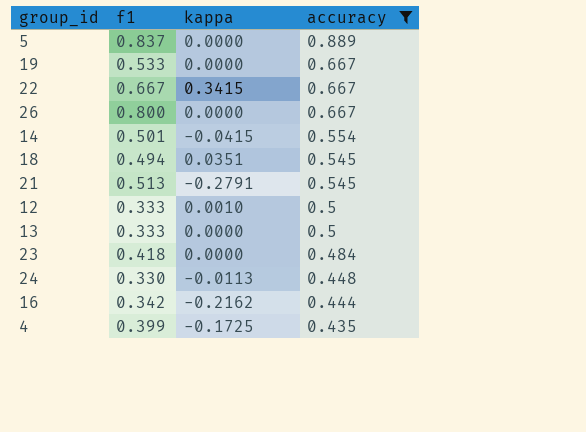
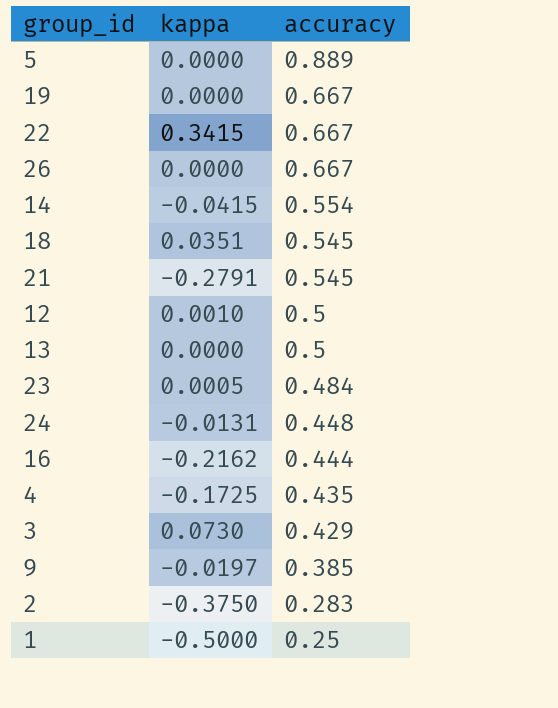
filter: accuracy >= 0.435 -> none
column f1 | position: 2 -> none
23 | kappa: 0.0000 -> 0.0005
24 | kappa: -0.0113 -> -0.0131

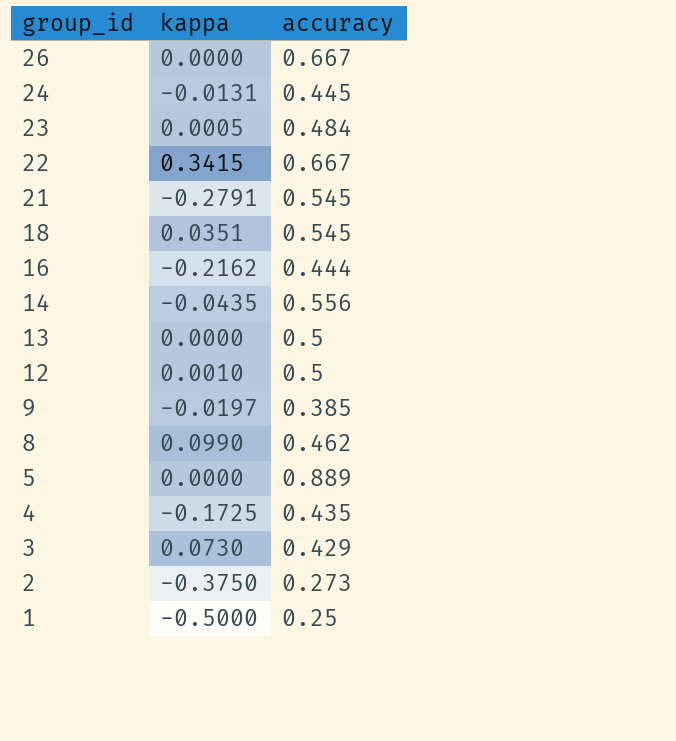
row order: accuracy descending -> group_id descending
row 19: 0.0000 | 0.667 -> none
24 | accuracy: 0.448 -> 0.445
14 | kappa: -0.0415 -> -0.0435
14 | accuracy: 0.554 -> 0.556
row 8: none -> 0.0990 | 0.462
2 | accuracy: 0.283 -> 0.273

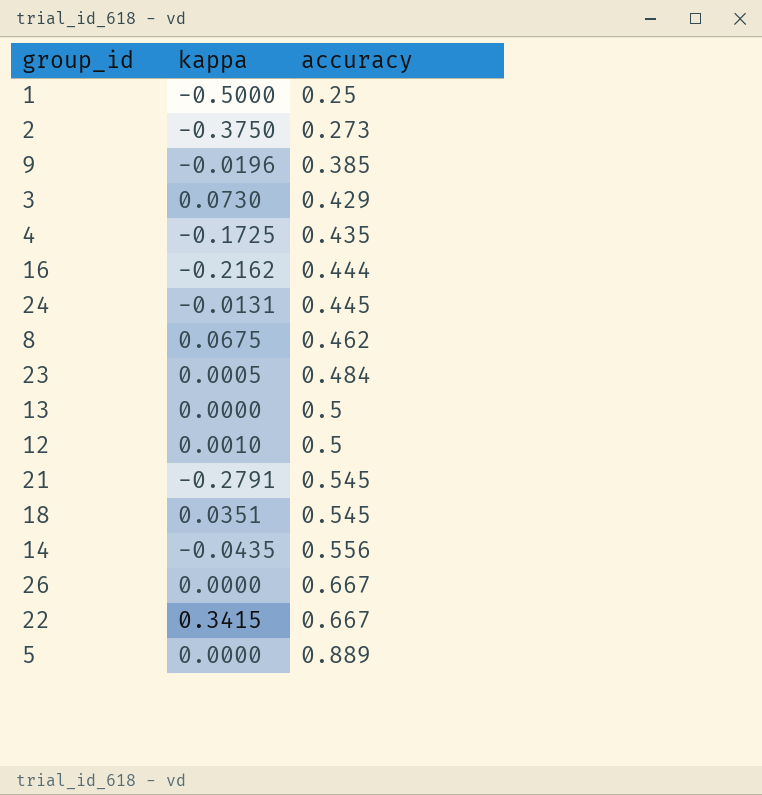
row order: group_id descending -> accuracy ascending
9 | kappa: -0.0197 -> -0.0196
8 | kappa: 0.0990 -> 0.0675

